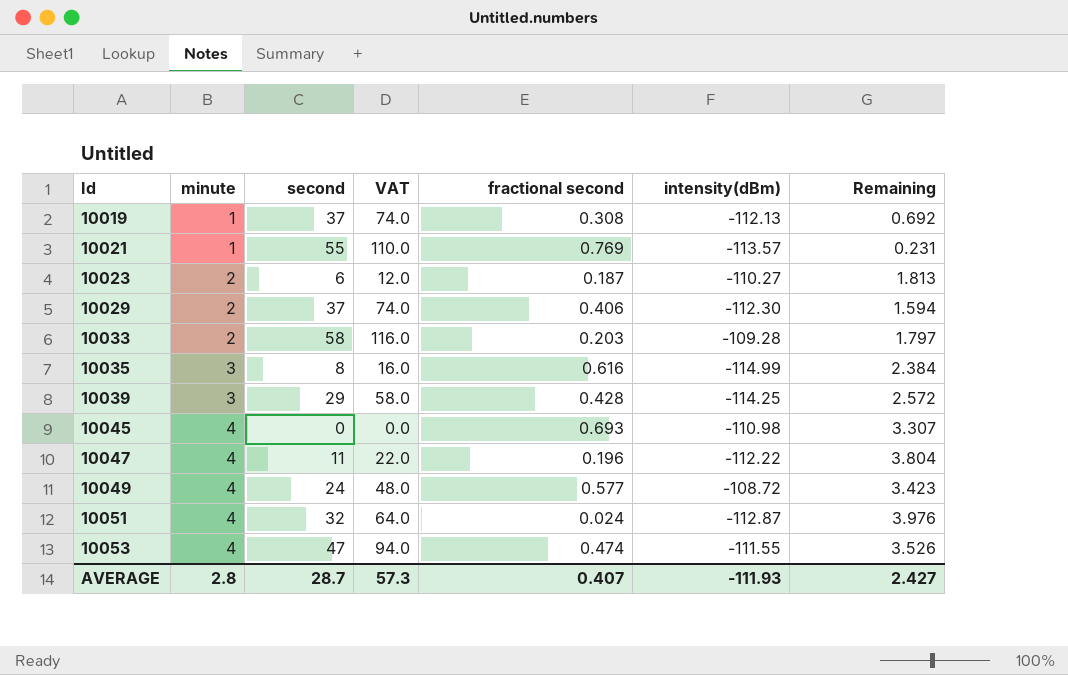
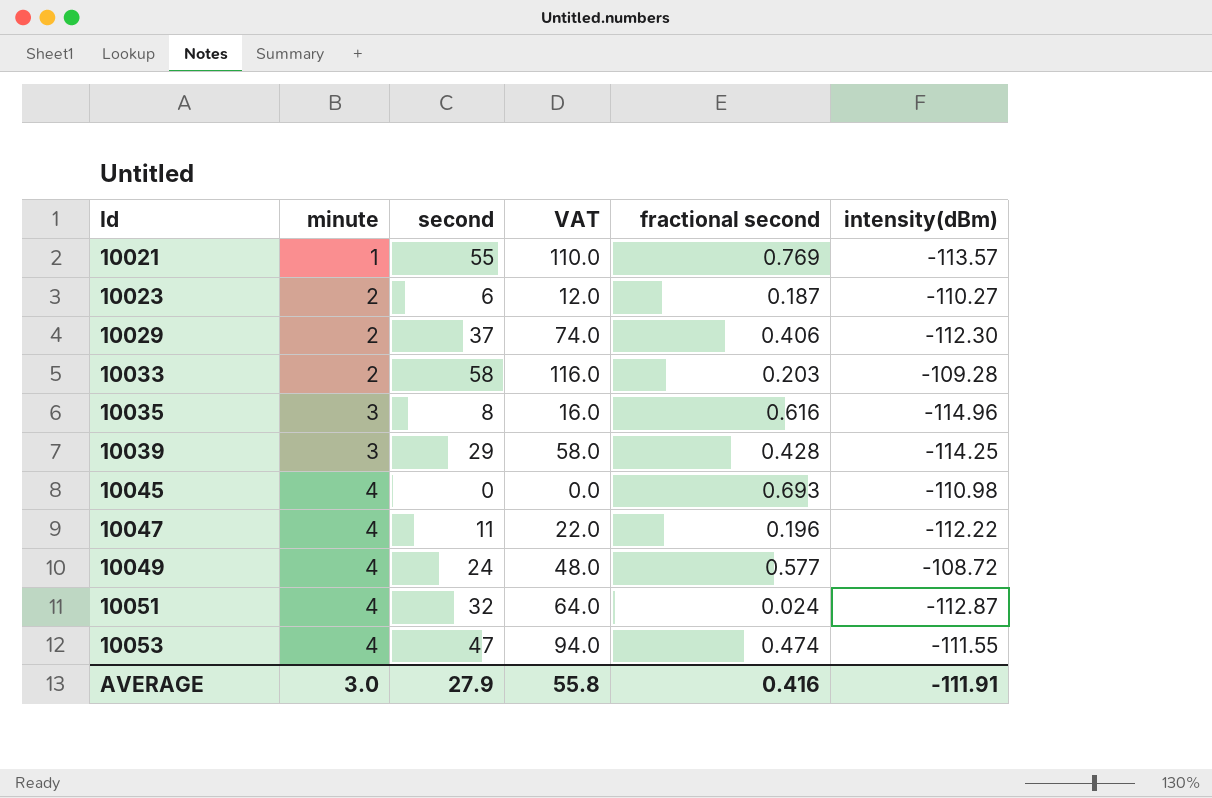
column Remaining | formula: [minute] - [fractional second] -> none
row 10019: 1 | 37 | 74.0 | 0.308 | -112.13 | 0.692 -> none
10035 | intensity(dBm): -114.99 -> -114.96
AVERAGE | minute: 2.8 -> 3.0
AVERAGE | second: 28.7 -> 27.9
AVERAGE | VAT: 57.3 -> 55.8
AVERAGE | fractional second: 0.407 -> 0.416
AVERAGE | intensity(dBm): -111.93 -> -111.91

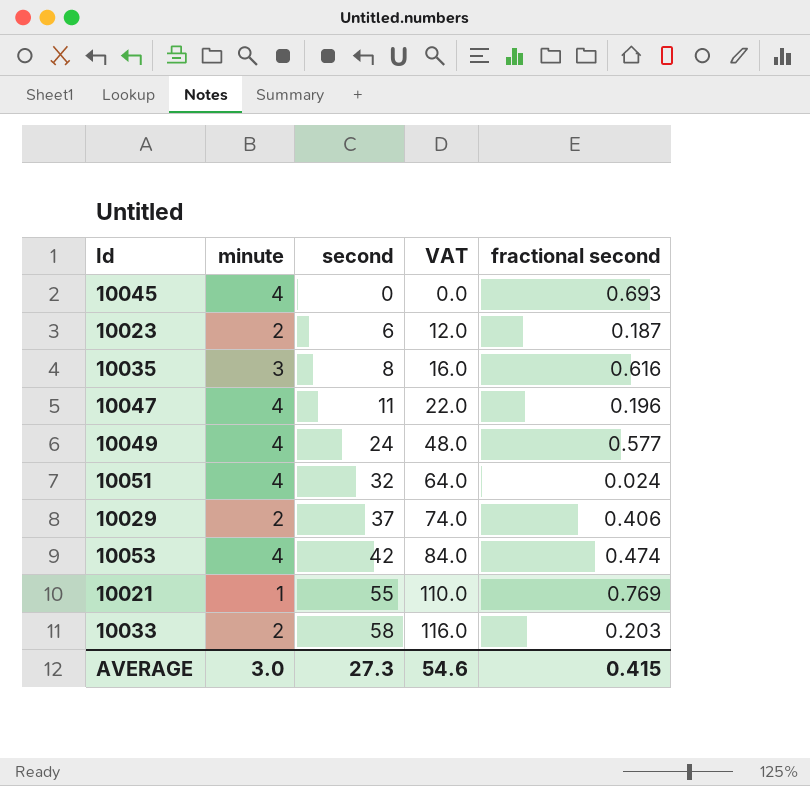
row order: Id ascending -> second ascending
column intensity(dBm) | position: 6 -> none
row 10039: 3 | 29 | 58.0 | 0.428 | -114.25 -> none
10053 | second: 47 -> 42
10053 | VAT: 94.0 -> 84.0
AVERAGE | second: 27.9 -> 27.3
AVERAGE | VAT: 55.8 -> 54.6
AVERAGE | fractional second: 0.416 -> 0.415

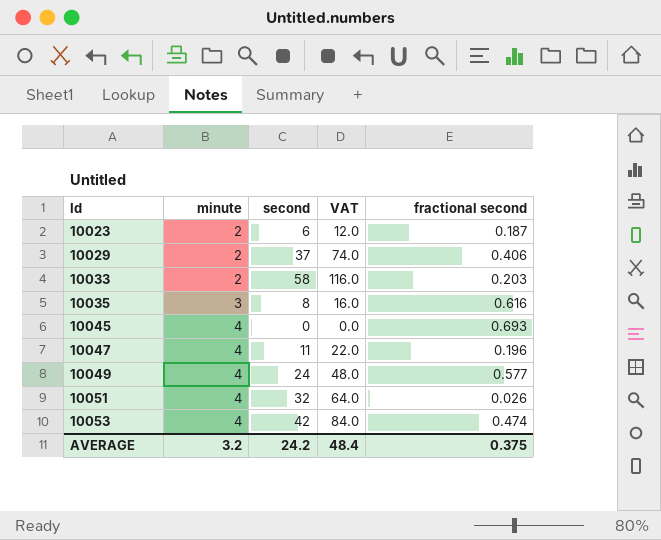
row order: second ascending -> Id ascending
row 10021: 1 | 55 | 110.0 | 0.769 -> none
10051 | fractional second: 0.024 -> 0.026
AVERAGE | minute: 3.0 -> 3.2
AVERAGE | second: 27.3 -> 24.2
AVERAGE | VAT: 54.6 -> 48.4
AVERAGE | fractional second: 0.415 -> 0.375

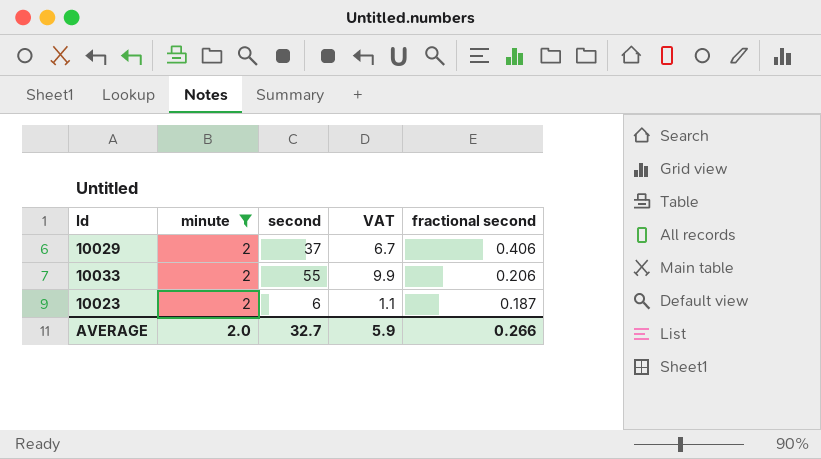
filter: none -> minute = 2
row order: Id ascending -> fractional second descending
column VAT | formula: [second] * 2 -> [second] * 0.18
10033 | second: 58 -> 55
10033 | fractional second: 0.203 -> 0.206
AVERAGE | minute: 3.2 -> 2.0
AVERAGE | second: 24.2 -> 32.7
AVERAGE | VAT: 48.4 -> 5.9
AVERAGE | fractional second: 0.375 -> 0.266

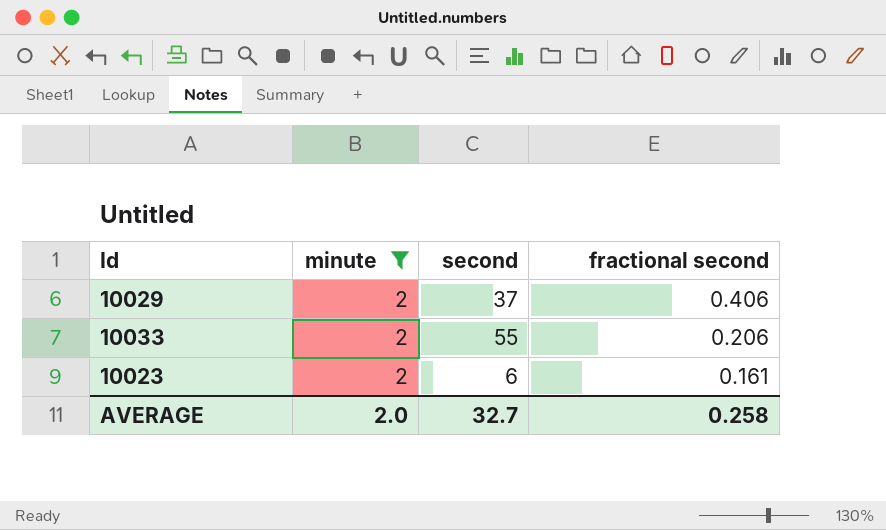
column VAT | formula: [second] * 0.18 -> none
10023 | fractional second: 0.187 -> 0.161
AVERAGE | fractional second: 0.266 -> 0.258

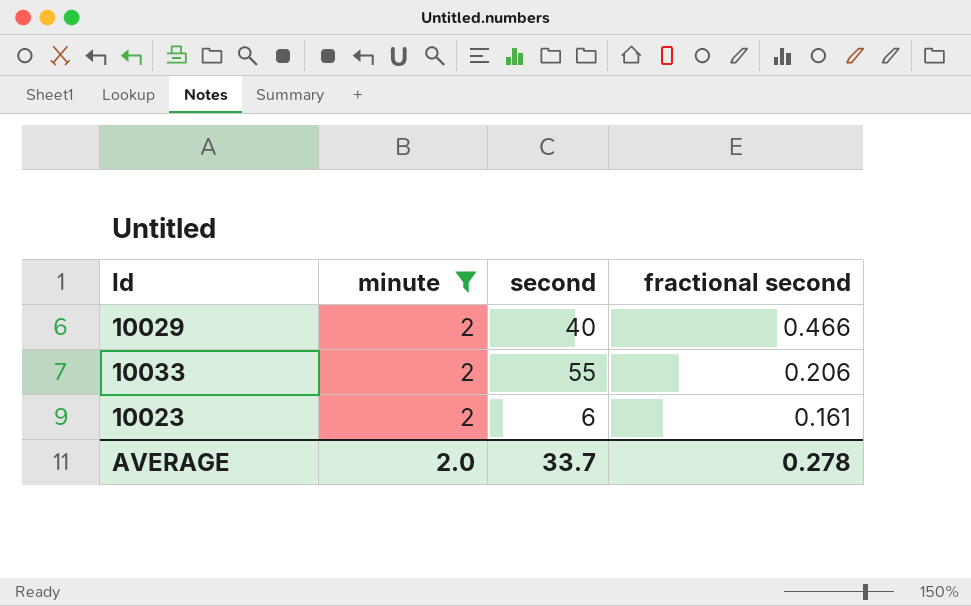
10029 | second: 37 -> 40
10029 | fractional second: 0.406 -> 0.466
AVERAGE | second: 32.7 -> 33.7
AVERAGE | fractional second: 0.258 -> 0.278

